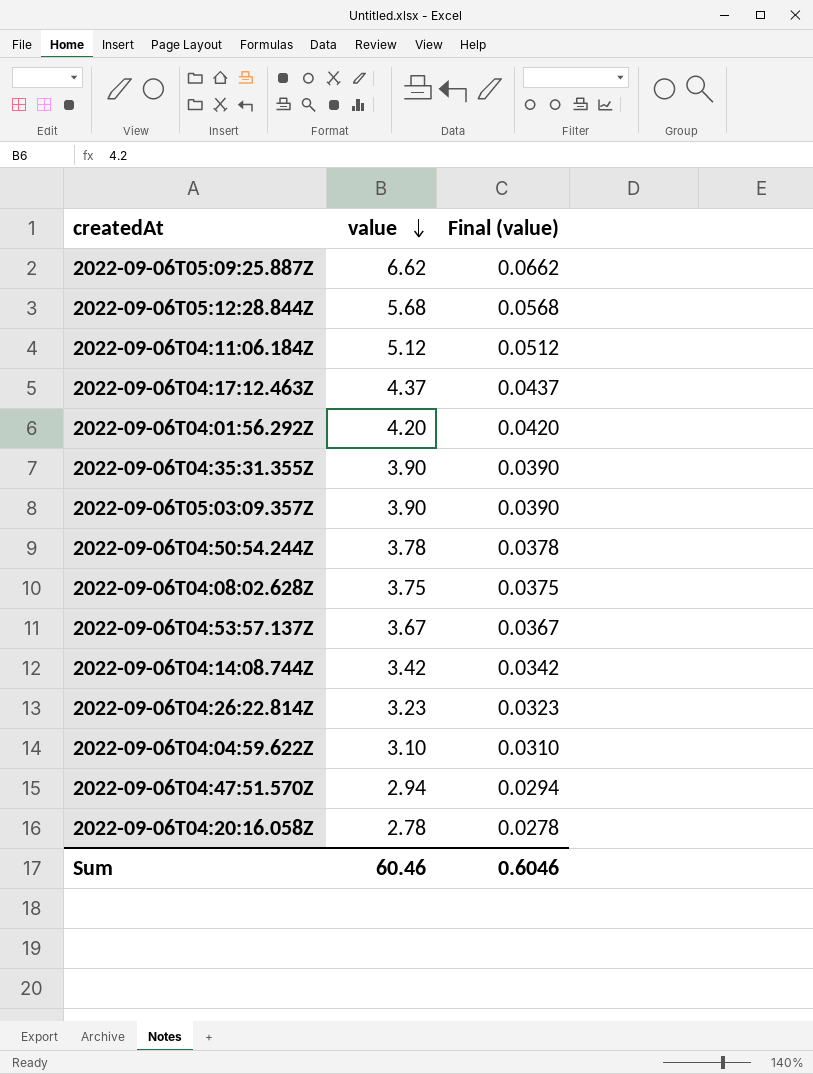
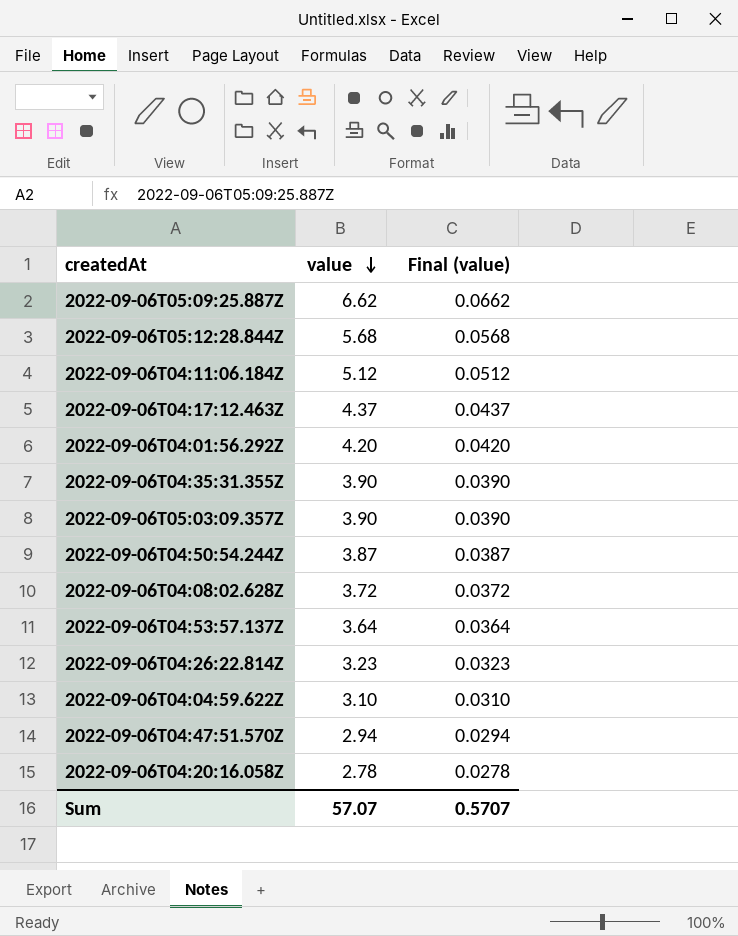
row 2022-09-06T04:14:08.744Z: 3.42 | 0.0342 -> none
2022-09-06T04:50:54.244Z | value: 3.78 -> 3.87
2022-09-06T04:50:54.244Z | Final (value): 0.0378 -> 0.0387
2022-09-06T04:08:02.628Z | value: 3.75 -> 3.72
2022-09-06T04:08:02.628Z | Final (value): 0.0375 -> 0.0372
2022-09-06T04:53:57.137Z | value: 3.67 -> 3.64
2022-09-06T04:53:57.137Z | Final (value): 0.0367 -> 0.0364
Sum | value: 60.46 -> 57.07
Sum | Final (value): 0.6046 -> 0.5707

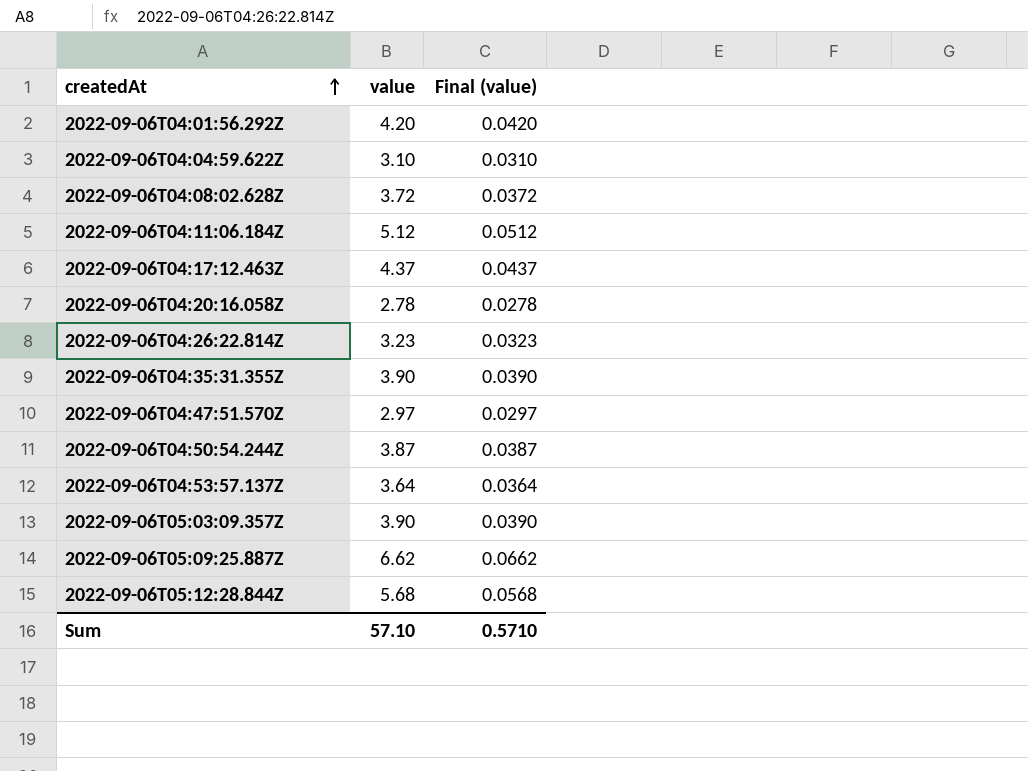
row order: value descending -> createdAt ascending
2022-09-06T04:47:51.570Z | value: 2.94 -> 2.97
2022-09-06T04:47:51.570Z | Final (value): 0.0294 -> 0.0297
Sum | value: 57.07 -> 57.10
Sum | Final (value): 0.5707 -> 0.5710

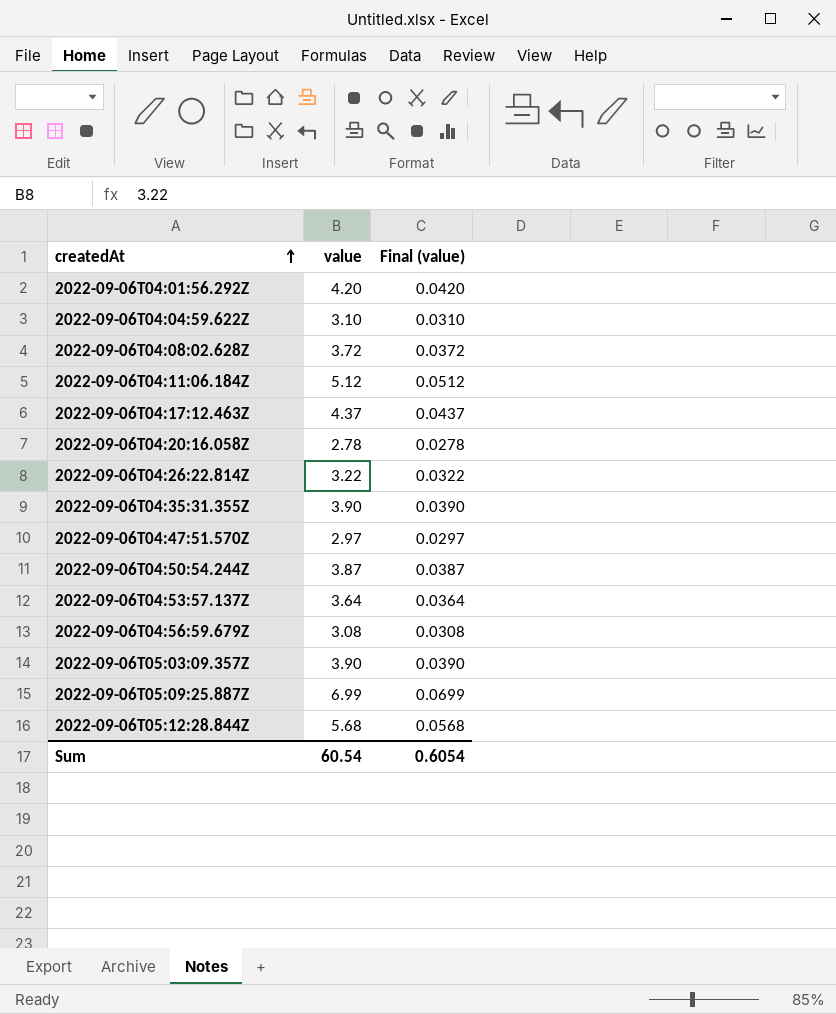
2022-09-06T04:26:22.814Z | value: 3.23 -> 3.22
2022-09-06T04:26:22.814Z | Final (value): 0.0323 -> 0.0322
row 2022-09-06T04:56:59.679Z: none -> 3.08 | 0.0308
2022-09-06T05:09:25.887Z | value: 6.62 -> 6.99
2022-09-06T05:09:25.887Z | Final (value): 0.0662 -> 0.0699
Sum | value: 57.10 -> 60.54
Sum | Final (value): 0.5710 -> 0.6054

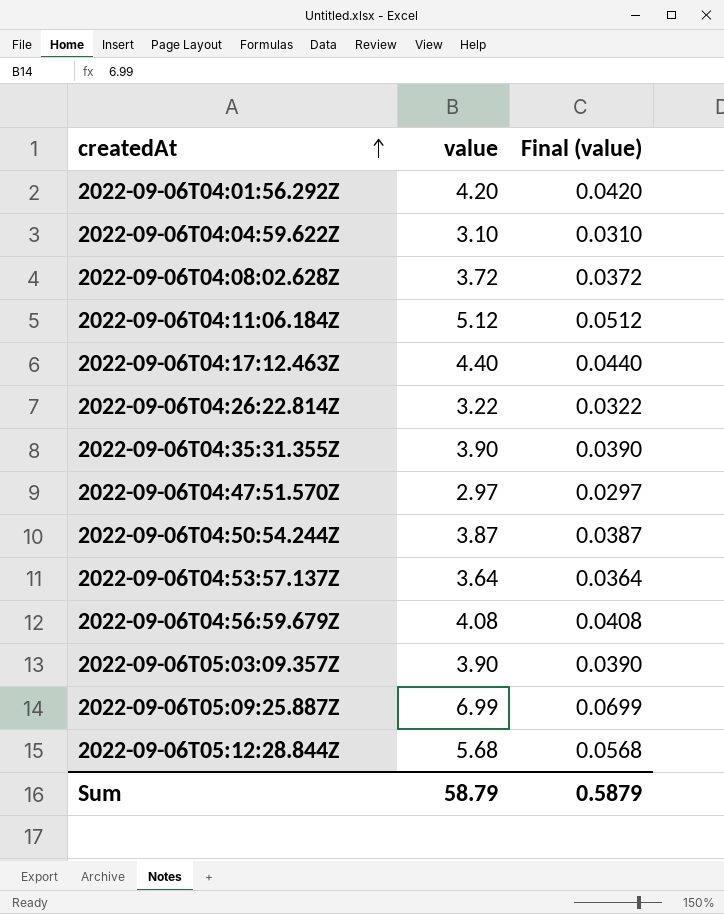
row 2022-09-06T04:20:16.058Z: 2.78 | 0.0278 -> none
2022-09-06T04:17:12.463Z | value: 4.37 -> 4.40
2022-09-06T04:17:12.463Z | Final (value): 0.0437 -> 0.0440
2022-09-06T04:56:59.679Z | value: 3.08 -> 4.08
2022-09-06T04:56:59.679Z | Final (value): 0.0308 -> 0.0408
Sum | value: 60.54 -> 58.79
Sum | Final (value): 0.6054 -> 0.5879

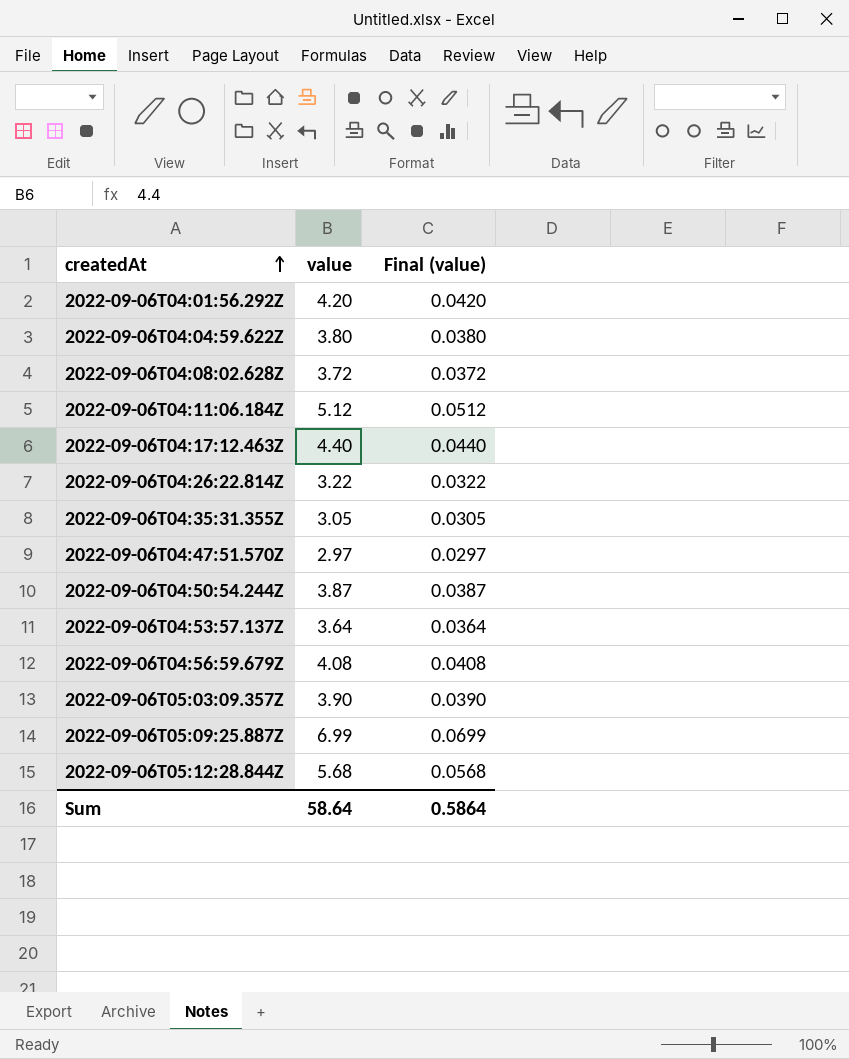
2022-09-06T04:04:59.622Z | value: 3.10 -> 3.80
2022-09-06T04:04:59.622Z | Final (value): 0.0310 -> 0.0380
2022-09-06T04:35:31.355Z | value: 3.90 -> 3.05
2022-09-06T04:35:31.355Z | Final (value): 0.0390 -> 0.0305
Sum | value: 58.79 -> 58.64
Sum | Final (value): 0.5879 -> 0.5864

